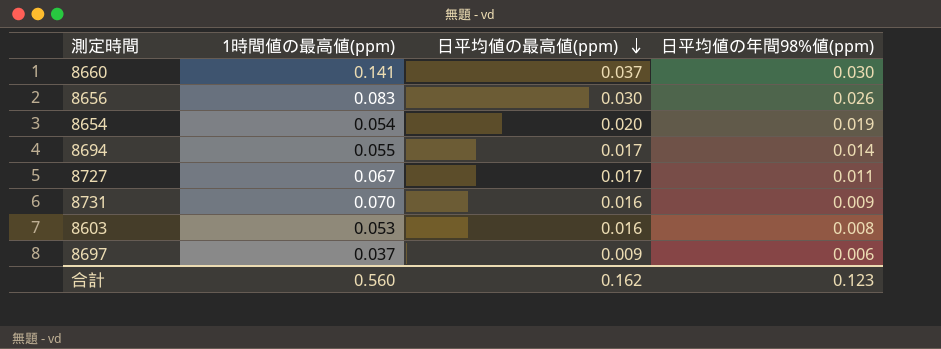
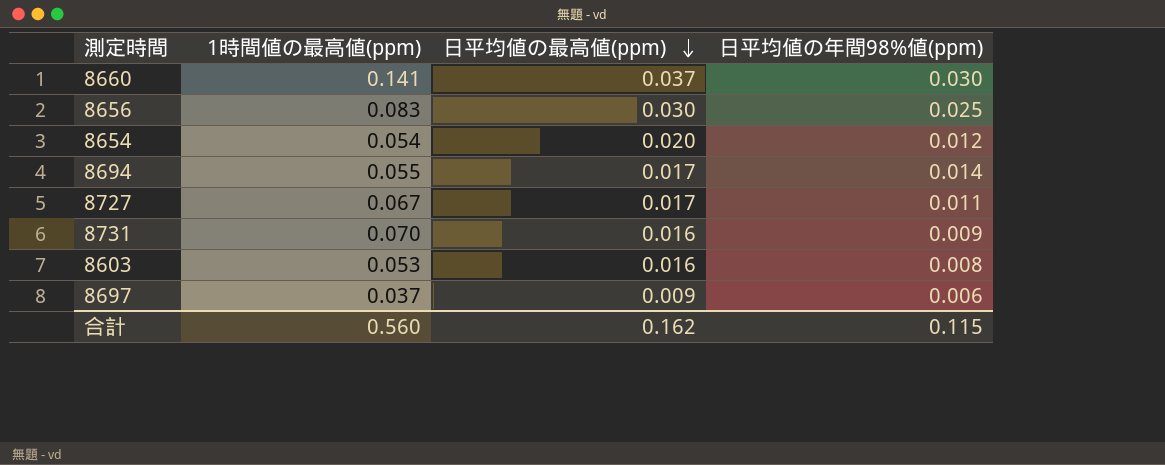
8656 | 日平均値の年間98%値(ppm): 0.026 -> 0.025
8654 | 日平均値の年間98%値(ppm): 0.019 -> 0.012
合計 | 日平均値の年間98%値(ppm): 0.123 -> 0.115

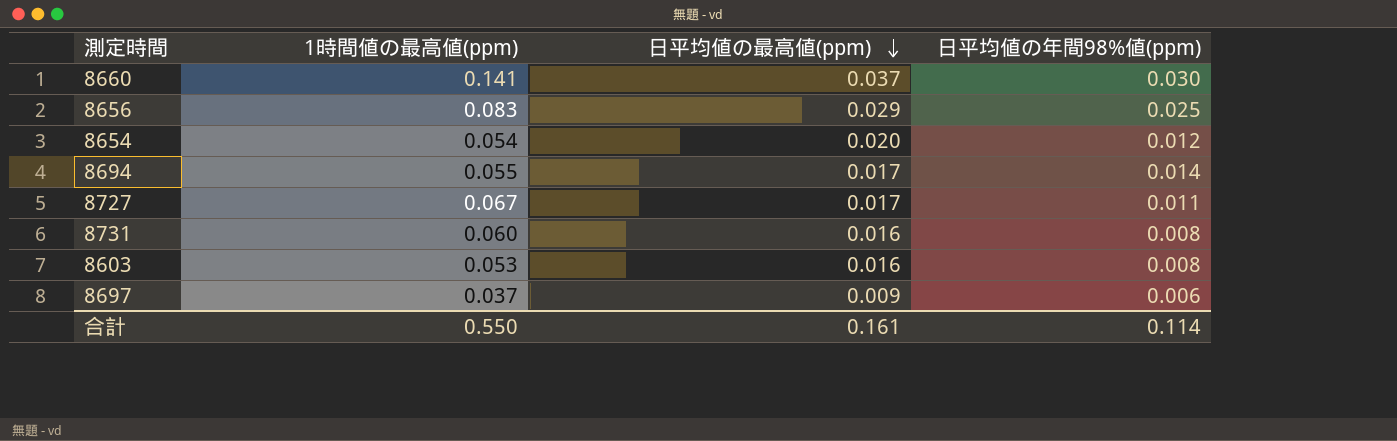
8656 | 日平均値の最高値(ppm): 0.030 -> 0.029
8731 | 1時間値の最高値(ppm): 0.070 -> 0.060
8731 | 日平均値の年間98%値(ppm): 0.009 -> 0.008
合計 | 1時間値の最高値(ppm): 0.560 -> 0.550
合計 | 日平均値の最高値(ppm): 0.162 -> 0.161
合計 | 日平均値の年間98%値(ppm): 0.115 -> 0.114

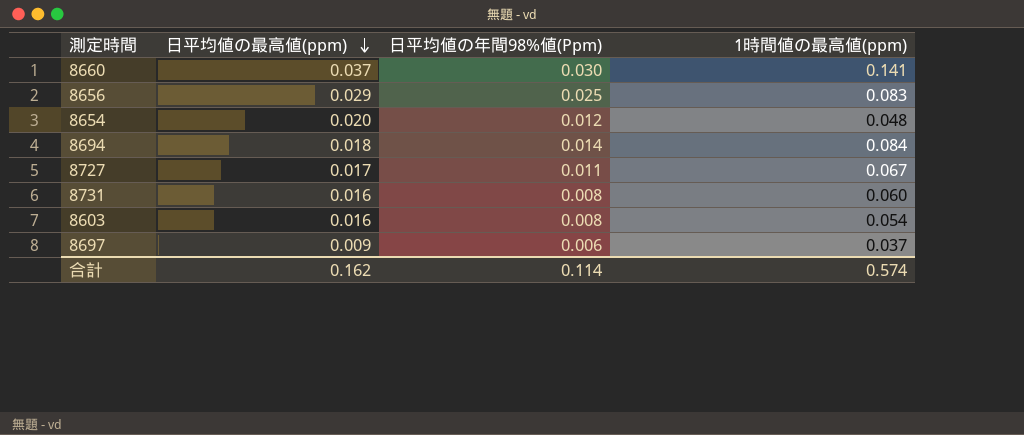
column name: 日平均値の年間98%値(ppm) -> 日平均値の年間98%値(Ppm)
column 1時間値の最高値(ppm) | position: 2 -> 4
8654 | 1時間値の最高値(ppm): 0.054 -> 0.048
8694 | 日平均値の最高値(ppm): 0.017 -> 0.018
8694 | 1時間値の最高値(ppm): 0.055 -> 0.084
8603 | 1時間値の最高値(ppm): 0.053 -> 0.054
合計 | 日平均値の最高値(ppm): 0.161 -> 0.162
合計 | 1時間値の最高値(ppm): 0.550 -> 0.574

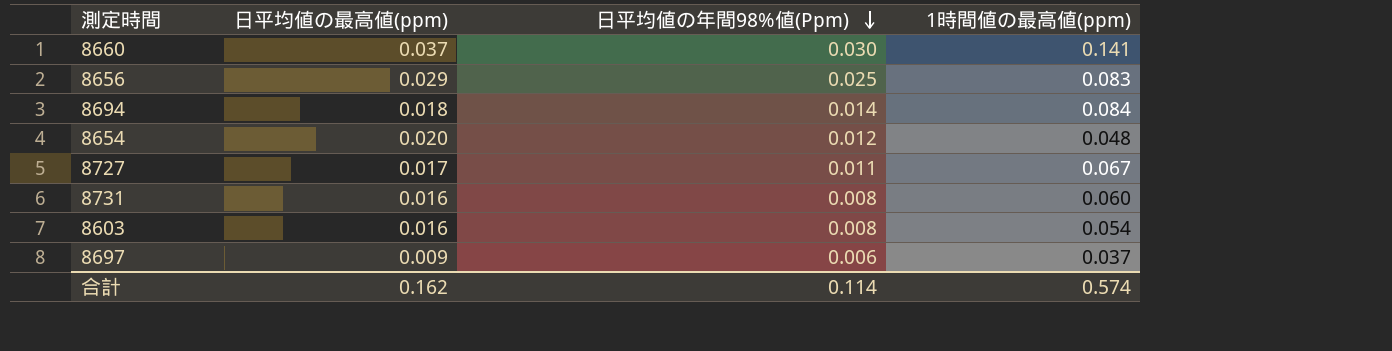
row order: 日平均値の最高値(ppm) descending -> 日平均値の年間98%値(Ppm) descending

